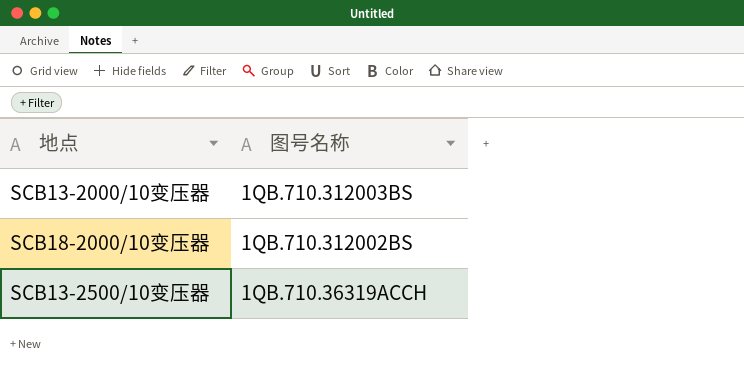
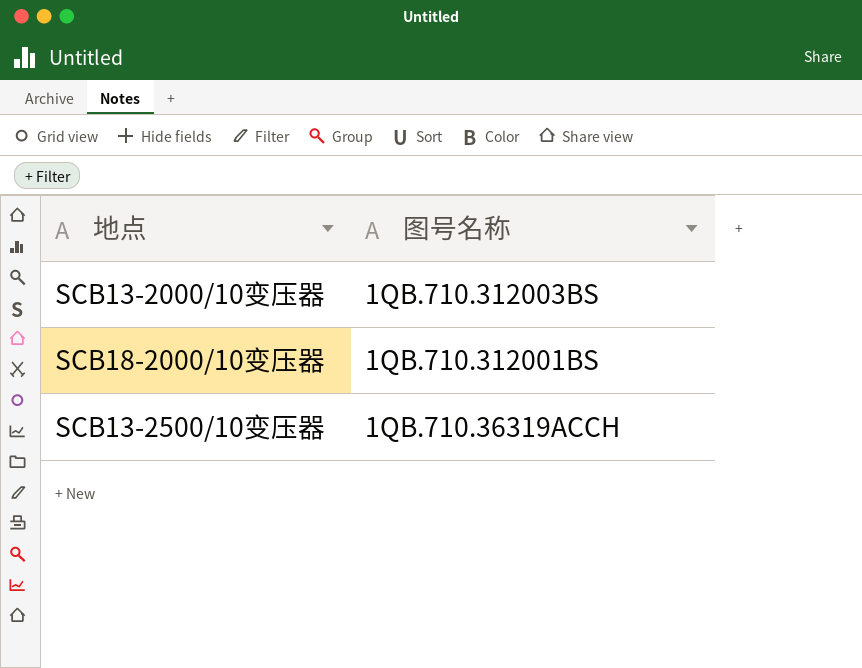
SCB18-2000/10变压器 | 图号名称: 1QB.710.312002BS -> 1QB.710.312001BS

